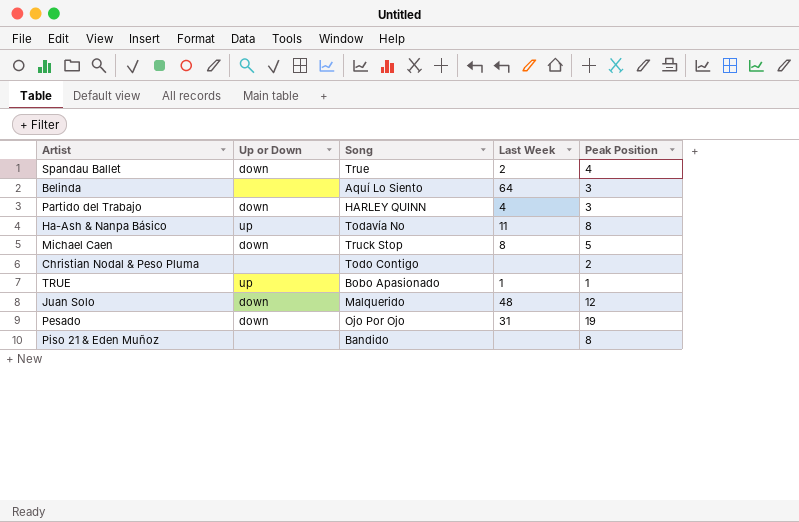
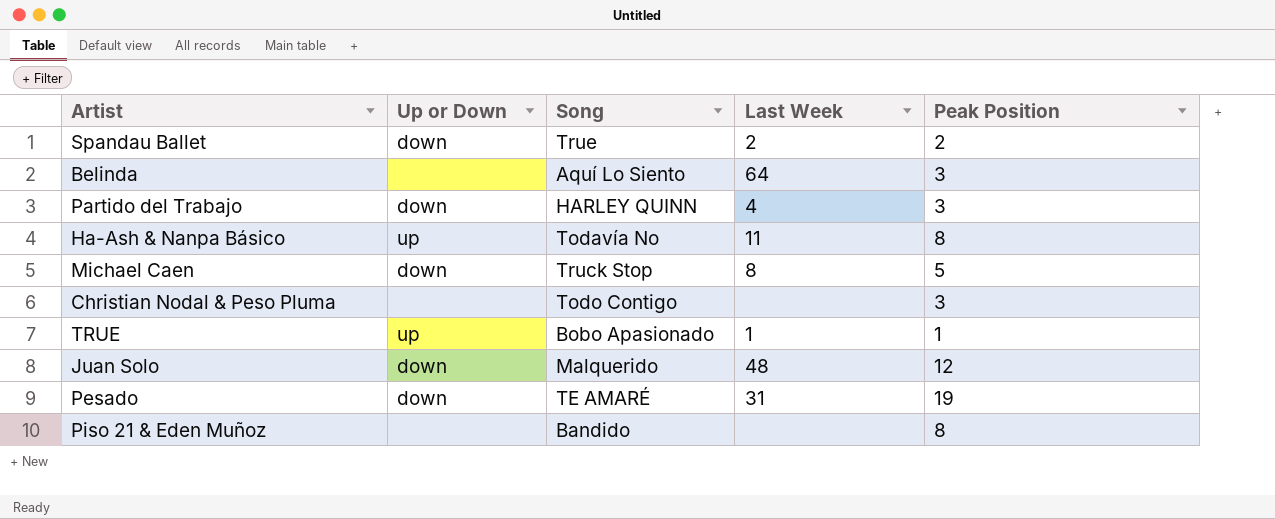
Spandau Ballet | Peak Position: 4 -> 2
Christian Nodal & Peso Pluma | Peak Position: 2 -> 3
Pesado | Song: Ojo Por Ojo -> TE AMARÉ

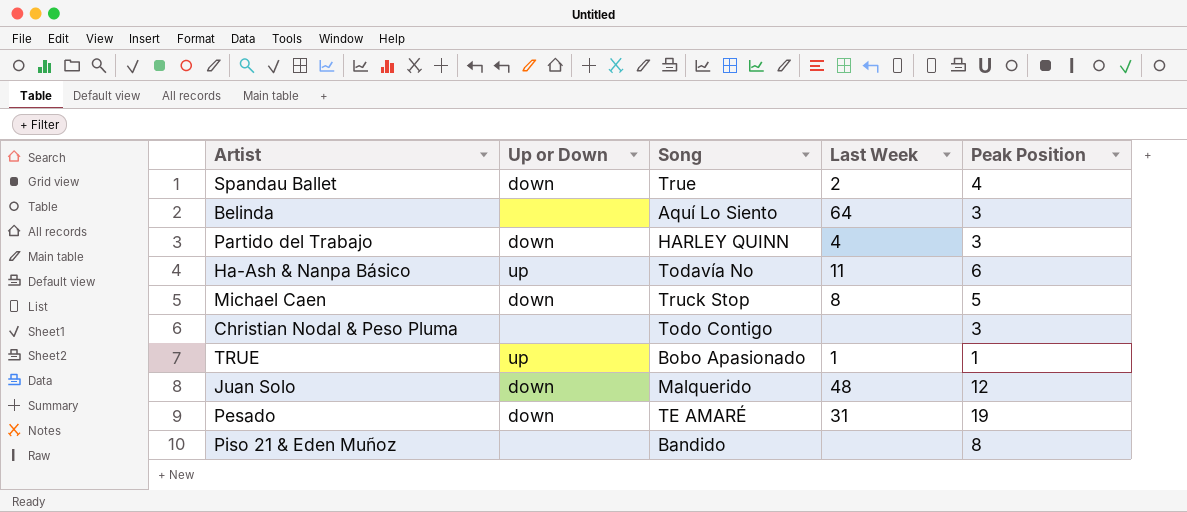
Spandau Ballet | Peak Position: 2 -> 4
Ha-Ash & Nanpa Básico | Peak Position: 8 -> 6

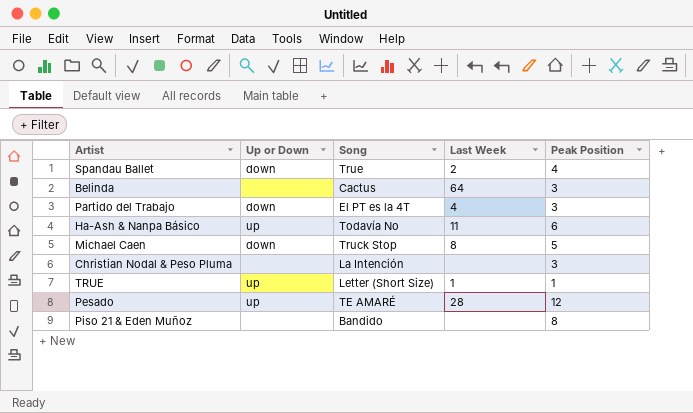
row Juan Solo: down | Malquerido | 48 | 12 -> none
Belinda | Song: Aquí Lo Siento -> Cactus
Partido del Trabajo | Song: HARLEY QUINN -> El PT es la 4T
Christian Nodal & Peso Pluma | Song: Todo Contigo -> La Intención
TRUE | Song: Bobo Apasionado -> Letter (Short Size)
Pesado | Up or Down: down -> up
Pesado | Last Week: 31 -> 28
Pesado | Peak Position: 19 -> 12

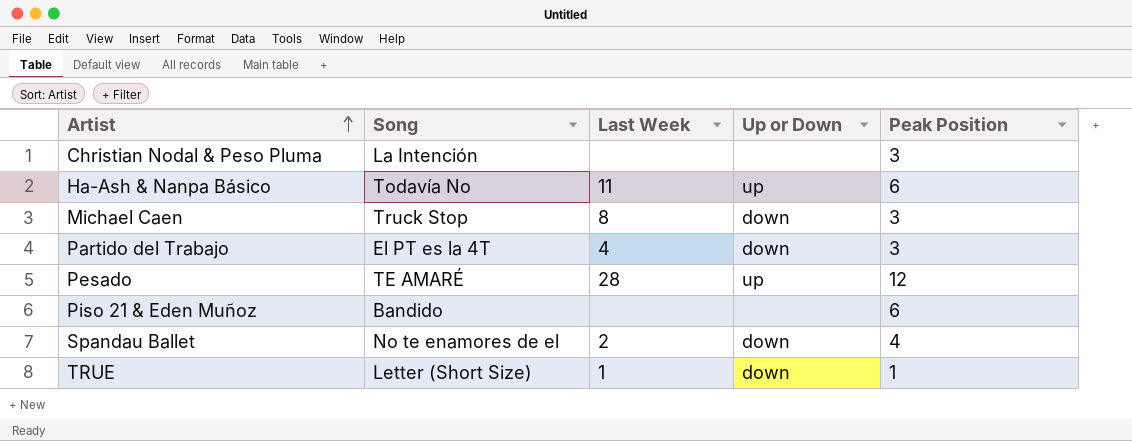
row order: none -> Artist ascending
column Up or Down | position: 2 -> 4
row Belinda: none | Cactus | 64 | 3 -> none
Michael Caen | Peak Position: 5 -> 3
Piso 21 & Eden Muñoz | Peak Position: 8 -> 6
Spandau Ballet | Song: True -> No te enamores de el
TRUE | Up or Down: up -> down

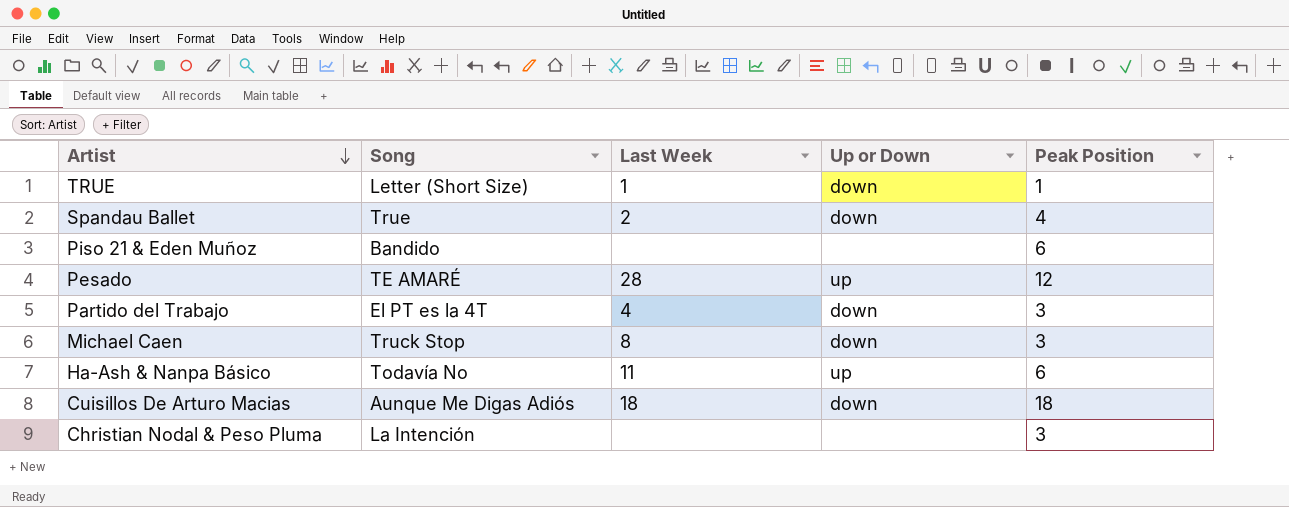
row order: Artist ascending -> Artist descending
Spandau Ballet | Song: No te enamores de el -> True
row Cuisillos De Arturo Macias: none -> Aunque Me Digas Adiós | 18 | down | 18

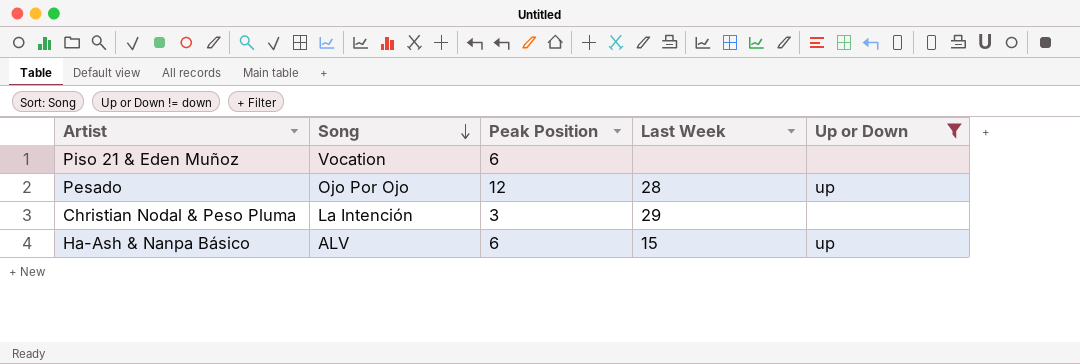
filter: none -> Up or Down != down
row order: Artist descending -> Song descending
column Peak Position | position: 5 -> 3
Piso 21 & Eden Muñoz | Song: Bandido -> Vocation
Pesado | Song: TE AMARÉ -> Ojo Por Ojo
Christian Nodal & Peso Pluma | Last Week: none -> 29
Ha-Ash & Nanpa Básico | Song: Todavía No -> ALV
Ha-Ash & Nanpa Básico | Last Week: 11 -> 15

